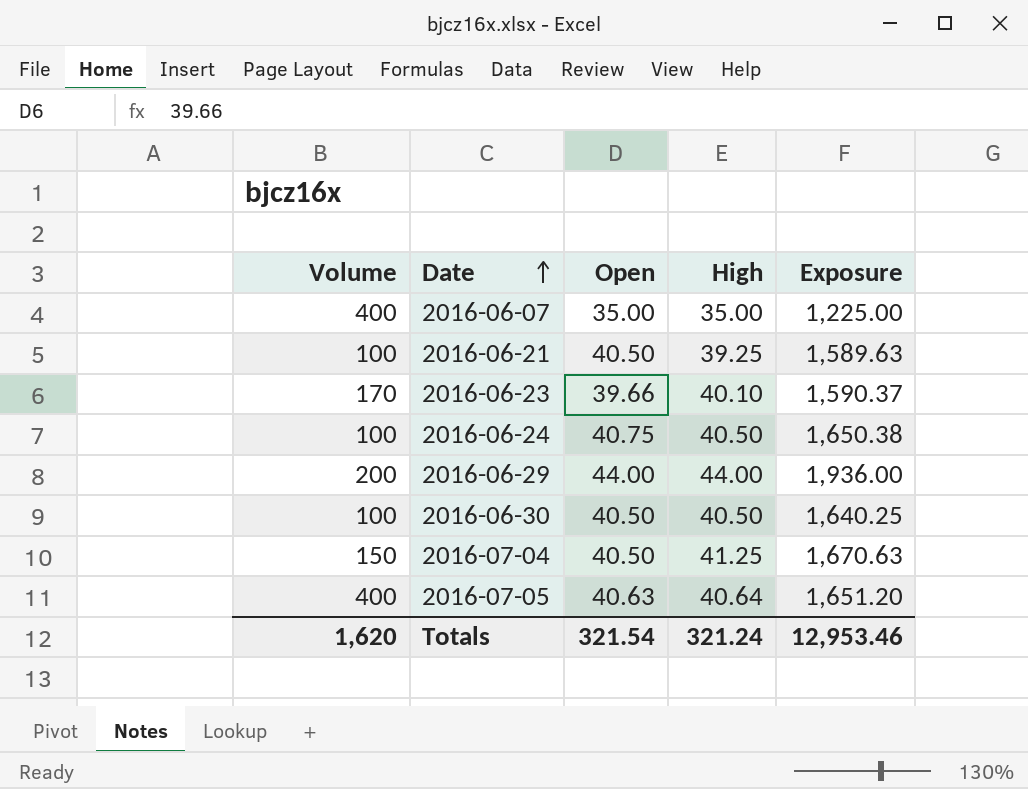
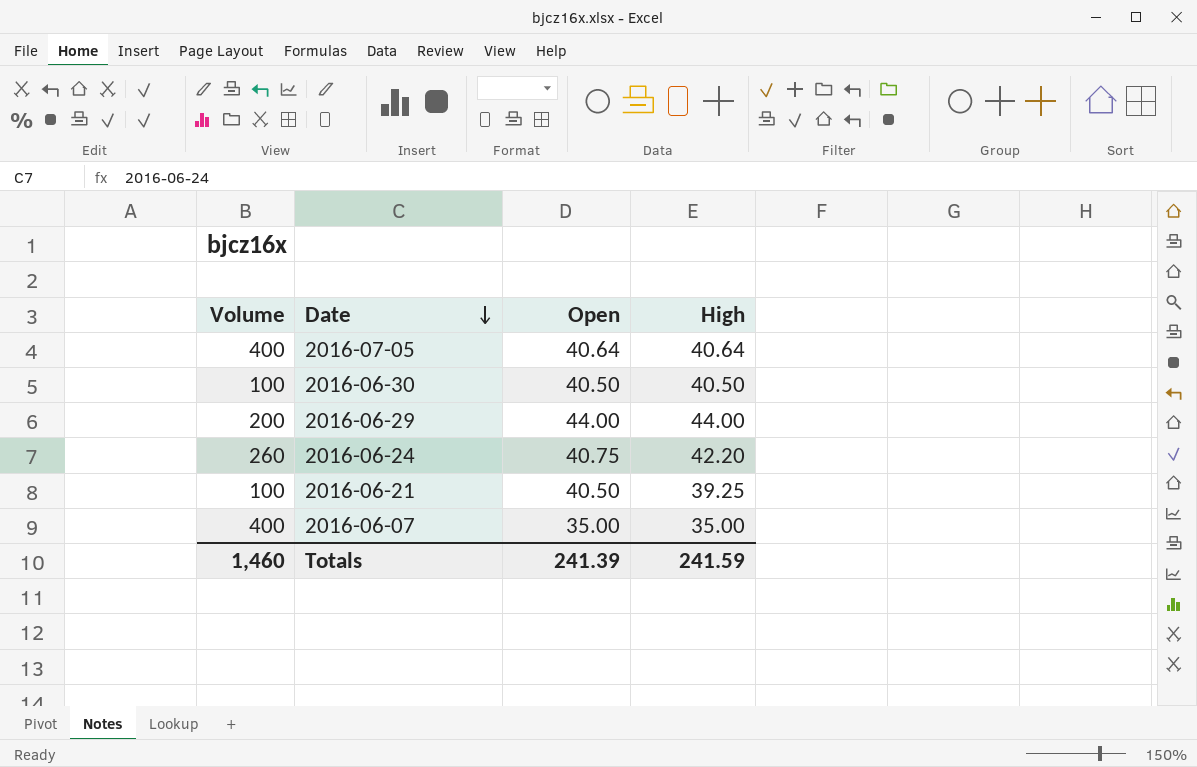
row order: Date ascending -> Date descending
column Exposure | formula: [Open] * [High] -> none
row 2016-06-23: 170 | 39.66 | 40.10 | 1,590.37 -> none
row 2016-07-04: 150 | 40.50 | 41.25 | 1,670.63 -> none
2016-07-05 | Open: 40.63 -> 40.64
2016-06-24 | Volume: 100 -> 260
2016-06-24 | High: 40.50 -> 42.20
Totals | Volume: 1,620 -> 1,460
Totals | Open: 321.54 -> 241.39
Totals | High: 321.24 -> 241.59

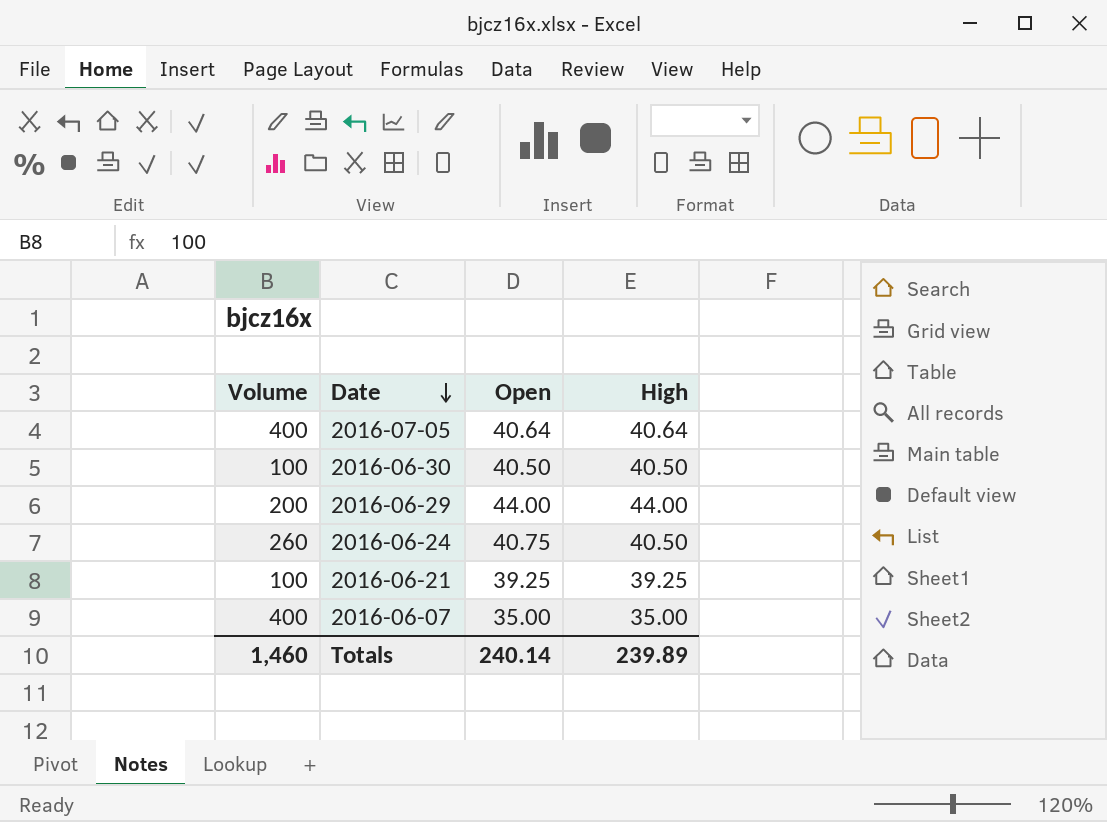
2016-06-24 | High: 42.20 -> 40.50
2016-06-21 | Open: 40.50 -> 39.25
Totals | Open: 241.39 -> 240.14
Totals | High: 241.59 -> 239.89

